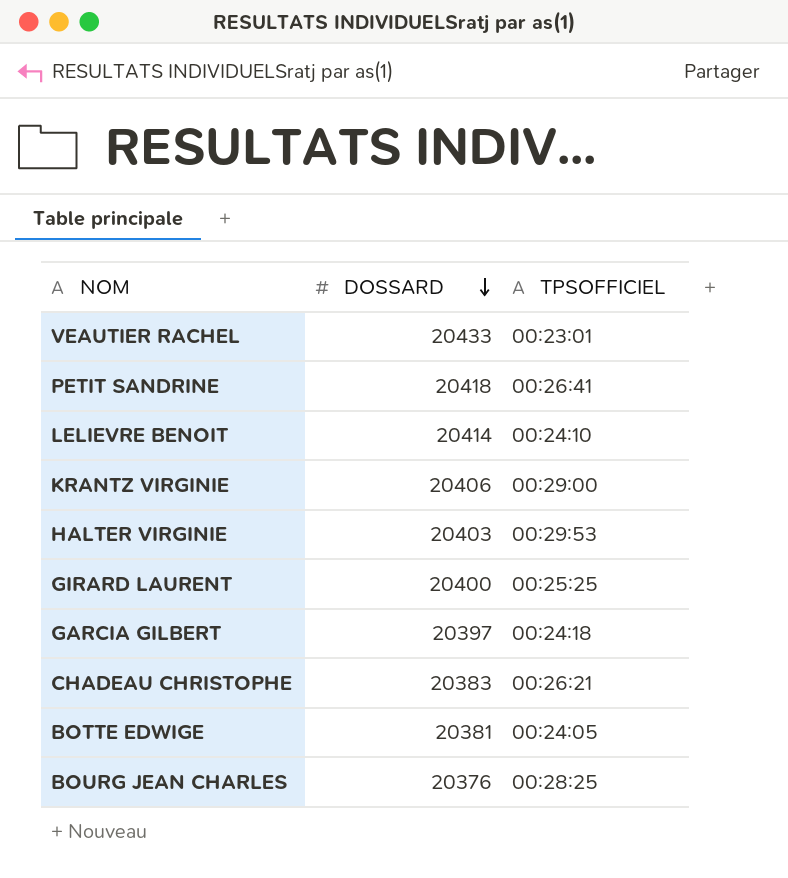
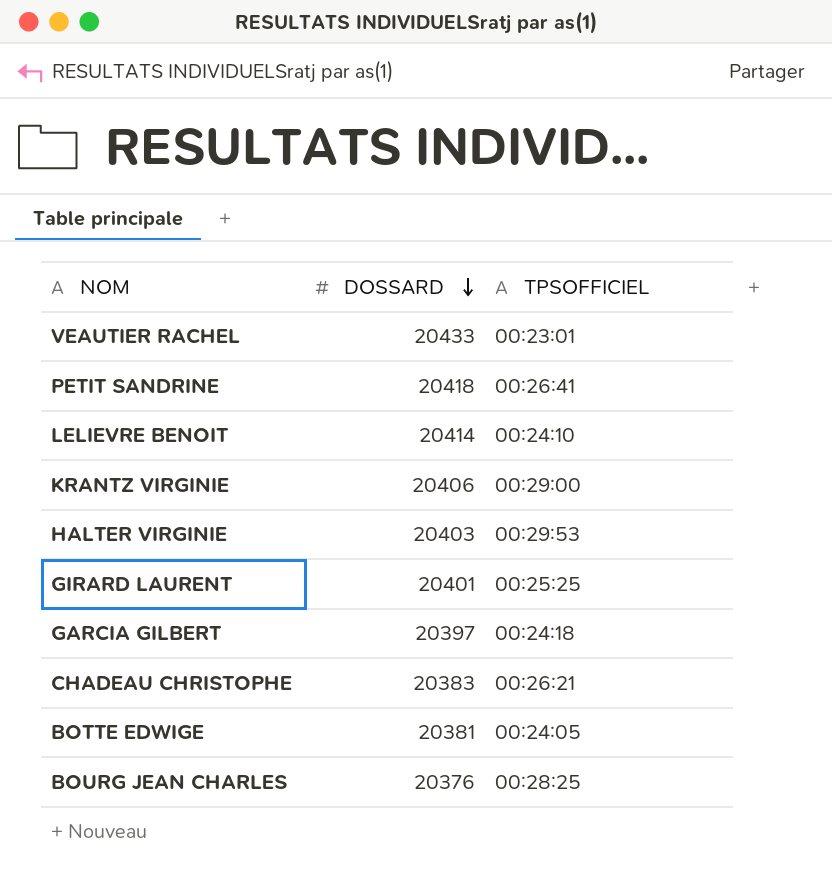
GIRARD LAURENT | DOSSARD: 20400 -> 20401

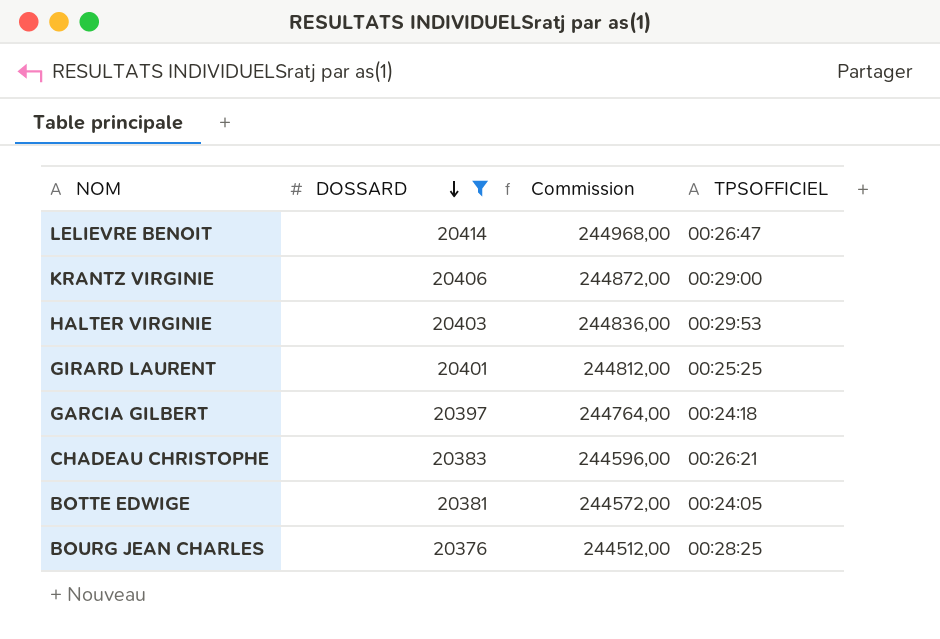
filter: none -> DOSSARD <= 20414
column Commission | formula: none -> [DOSSARD] * 12
LELIEVRE BENOIT | TPSOFFICIEL: 00:24:10 -> 00:26:47

